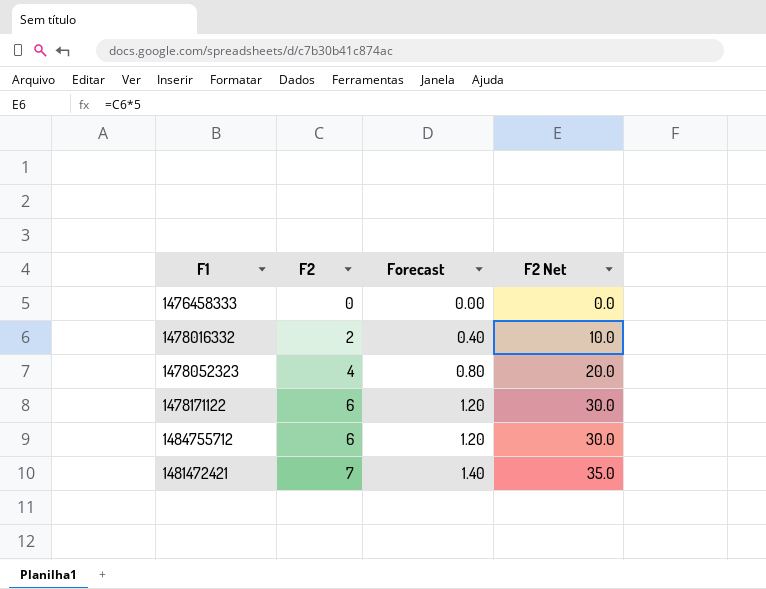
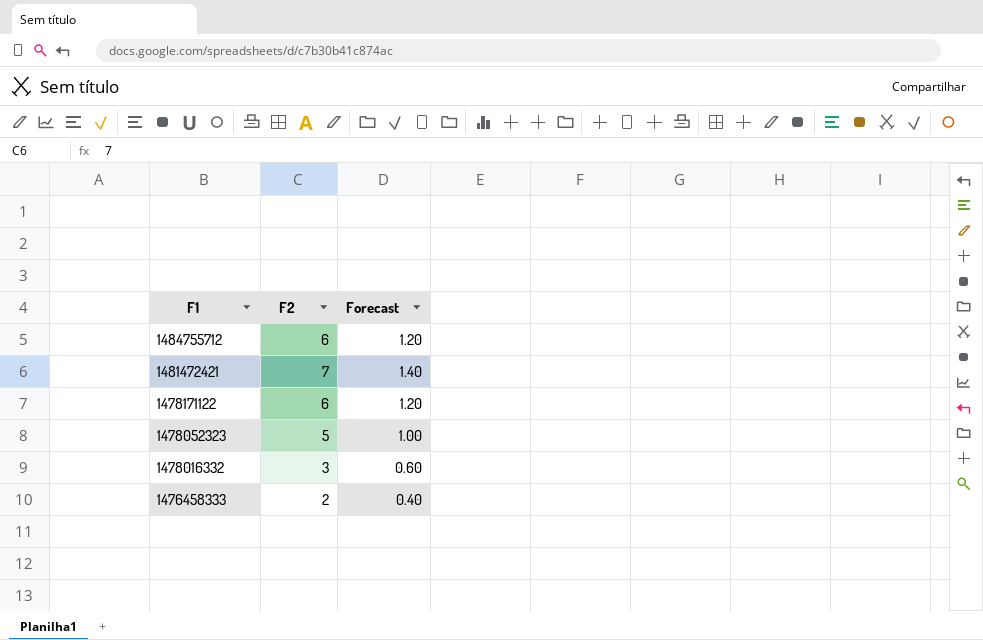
row order: F2 ascending -> F1 descending
column F2 Net | formula: [F2] * 5 -> none
1478052323 | F2: 4 -> 5
1478052323 | Forecast: 0.80 -> 1.00
1478016332 | F2: 2 -> 3
1478016332 | Forecast: 0.40 -> 0.60
1476458333 | F2: 0 -> 2
1476458333 | Forecast: 0.00 -> 0.40

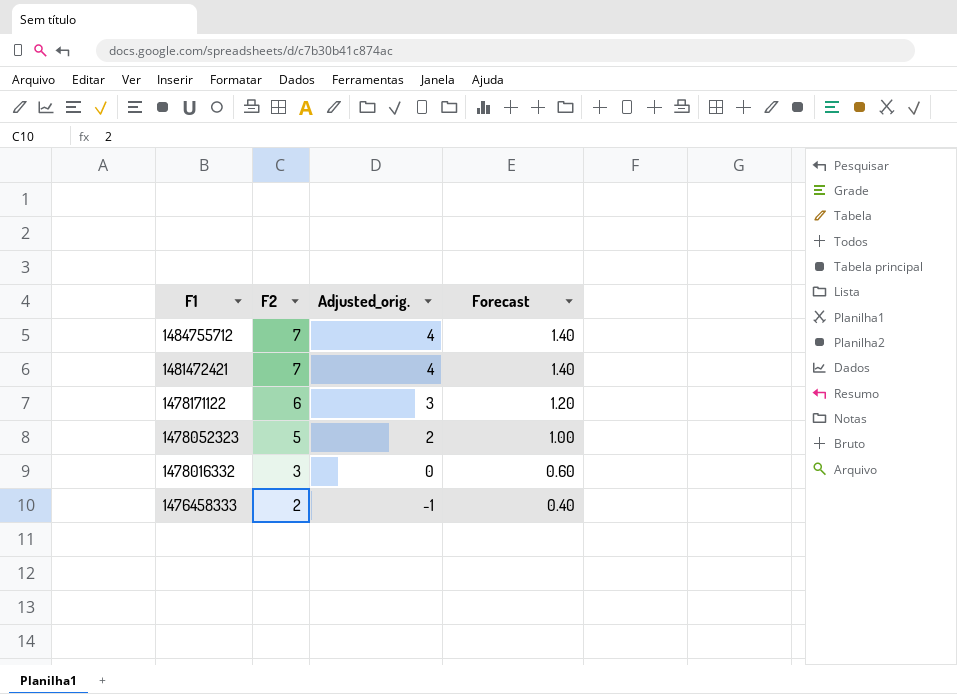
column Adjusted_orig. | formula: none -> [F2] - 3
1484755712 | F2: 6 -> 7
1484755712 | Forecast: 1.20 -> 1.40

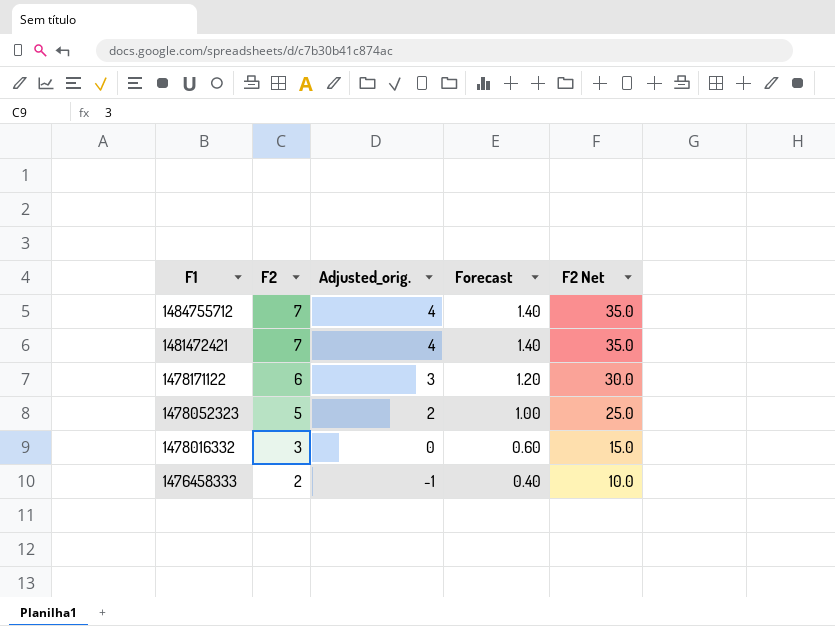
column F2 Net | formula: none -> [F2] * 5

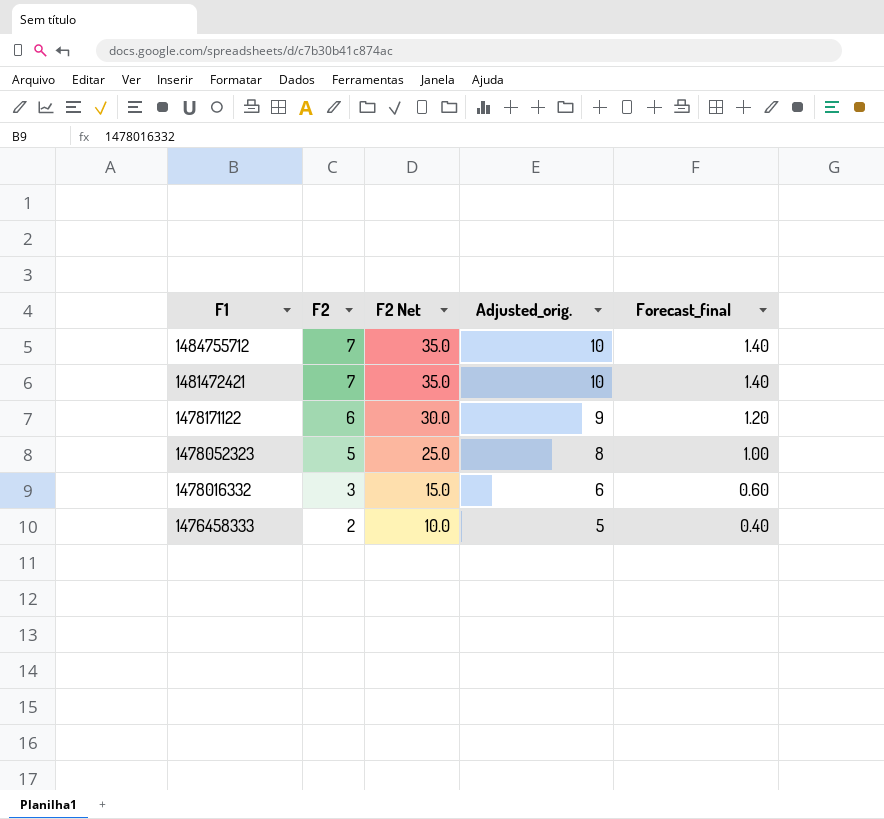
column F2 Net | position: 5 -> 3
column Adjusted_orig. | formula: [F2] - 3 -> [F2] + 3
column name: Forecast -> Forecast_final

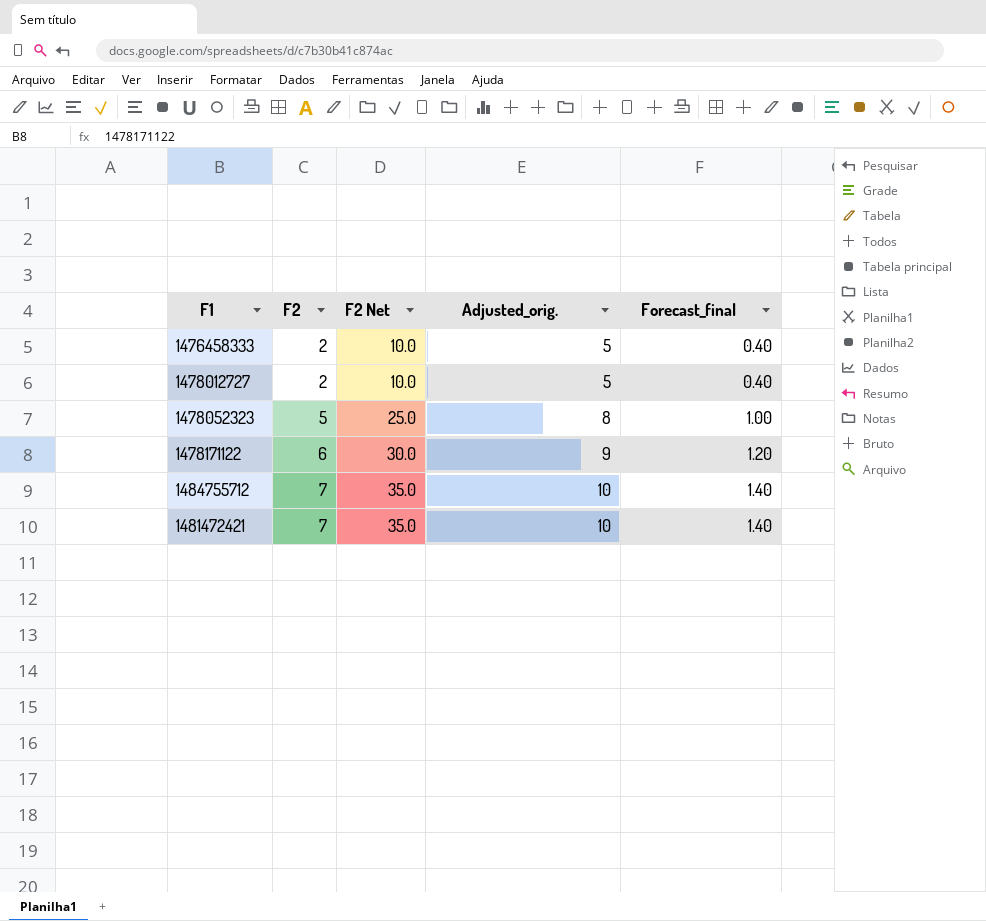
row order: F1 descending -> F2 ascending
row 1478016332: 3 | 15.0 | 6 | 0.60 -> none
row 1478012727: none -> 2 | 10.0 | 5 | 0.40

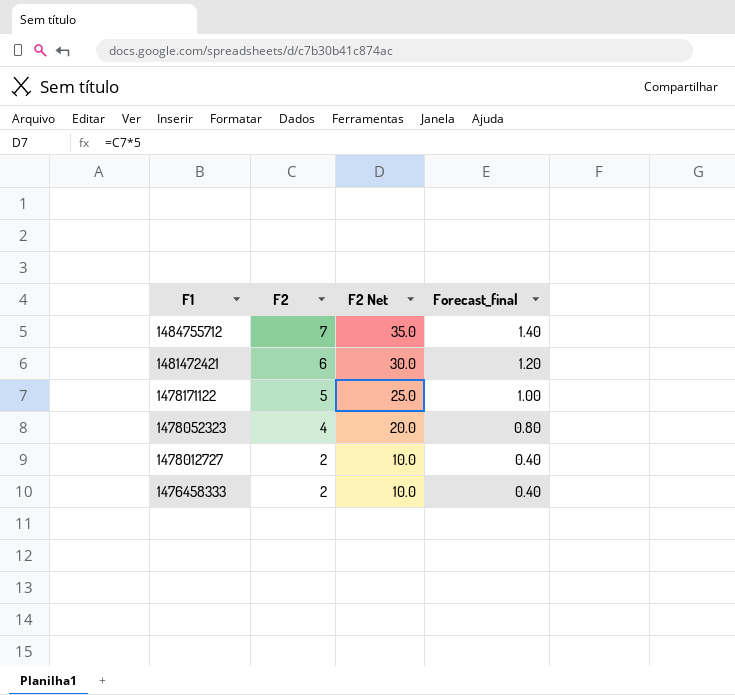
row order: F2 ascending -> F1 descending
column Adjusted_orig. | formula: [F2] + 3 -> none
1481472421 | F2: 7 -> 6
1481472421 | F2 Net: 35.0 -> 30.0
1481472421 | Forecast_final: 1.40 -> 1.20
1478171122 | F2: 6 -> 5
1478171122 | F2 Net: 30.0 -> 25.0
1478171122 | Forecast_final: 1.20 -> 1.00
1478052323 | F2: 5 -> 4
1478052323 | F2 Net: 25.0 -> 20.0
1478052323 | Forecast_final: 1.00 -> 0.80

